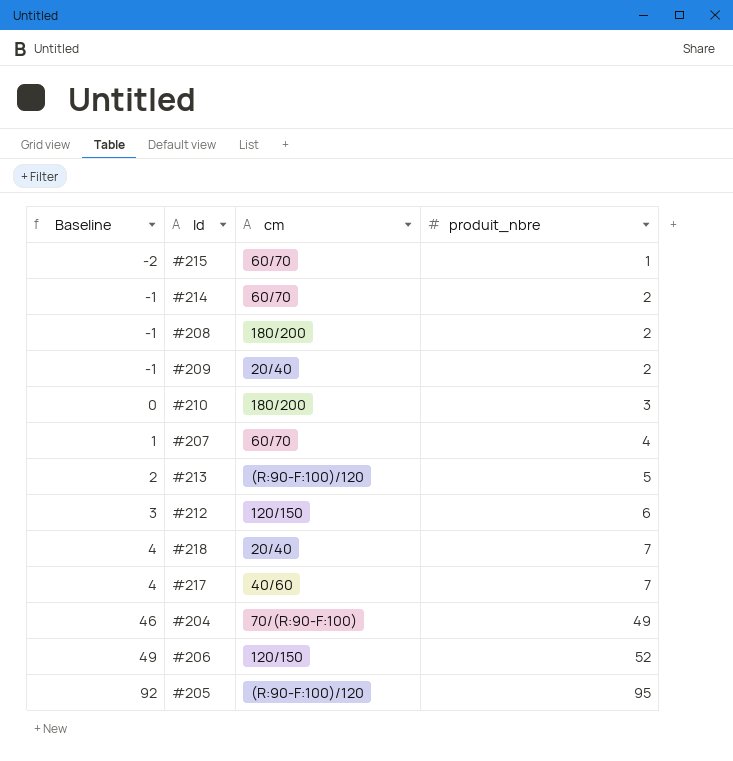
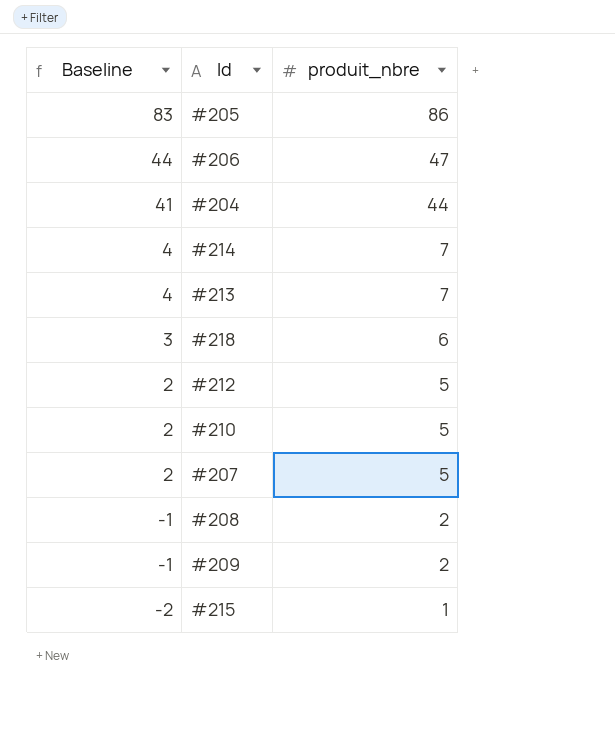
row order: Baseline ascending -> Baseline descending
column cm | position: 3 -> none
row #217: 4 | 40/60 | 7 -> none
#205 | Baseline: 92 -> 83
#205 | produit_nbre: 95 -> 86
#206 | Baseline: 49 -> 44
#206 | produit_nbre: 52 -> 47
#204 | Baseline: 46 -> 41
#204 | produit_nbre: 49 -> 44
#214 | Baseline: -1 -> 4
#214 | produit_nbre: 2 -> 7
#213 | Baseline: 2 -> 4
#213 | produit_nbre: 5 -> 7
#218 | Baseline: 4 -> 3
#218 | produit_nbre: 7 -> 6
#212 | Baseline: 3 -> 2
#212 | produit_nbre: 6 -> 5
#210 | Baseline: 0 -> 2
#210 | produit_nbre: 3 -> 5
#207 | Baseline: 1 -> 2
#207 | produit_nbre: 4 -> 5

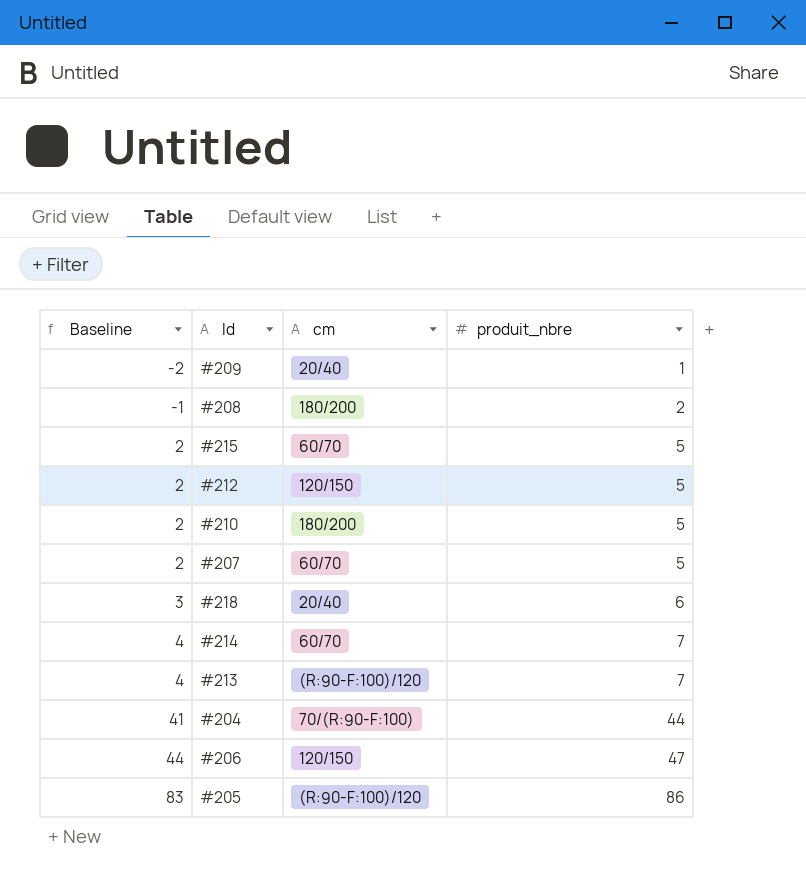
row order: Baseline descending -> Baseline ascending
column cm | position: none -> 3
#209 | Baseline: -1 -> -2
#209 | produit_nbre: 2 -> 1
#215 | Baseline: -2 -> 2
#215 | produit_nbre: 1 -> 5

